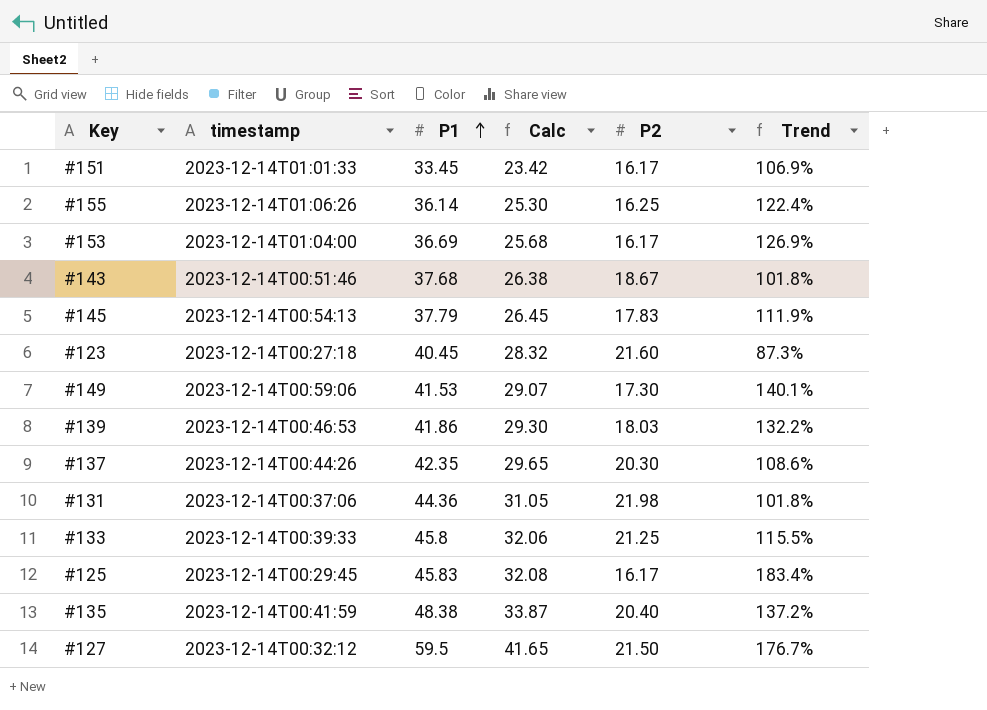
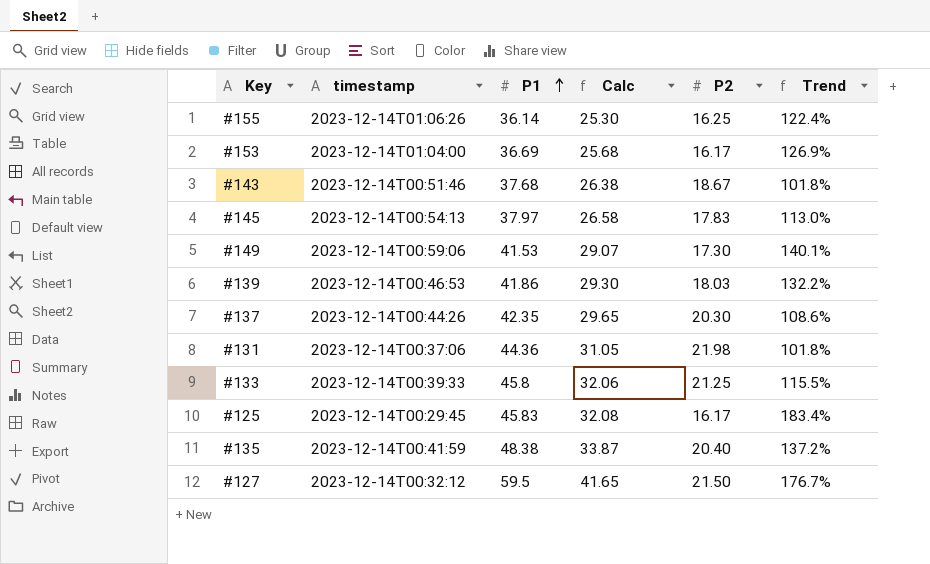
row #151: 2023-12-14T01:01:33 | 33.45 | 23.42 | 16.17 | 106.9% -> none
row #123: 2023-12-14T00:27:18 | 40.45 | 28.32 | 21.60 | 87.3% -> none
#145 | P1: 37.79 -> 37.97
#145 | Calc: 26.45 -> 26.58
#145 | Trend: 111.9% -> 113.0%

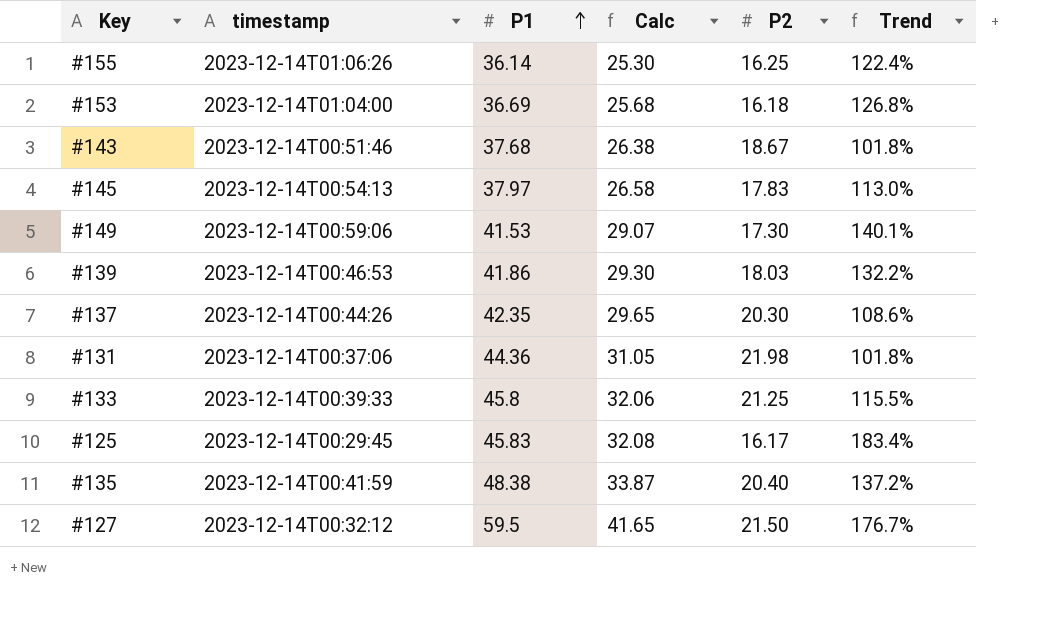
#153 | P2: 16.17 -> 16.18
#153 | Trend: 126.9% -> 126.8%

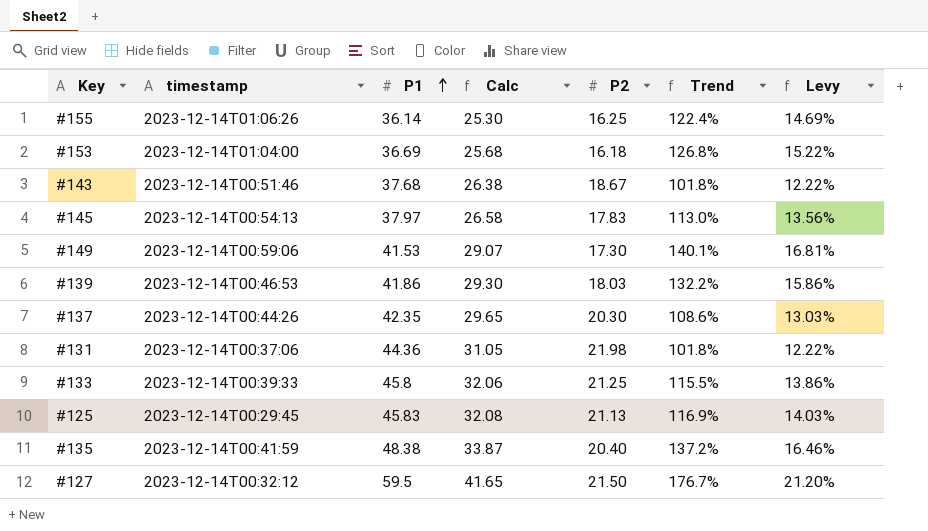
column Levy | formula: none -> [Trend] * 0.12
#125 | P2: 16.17 -> 21.13
#125 | Trend: 183.4% -> 116.9%

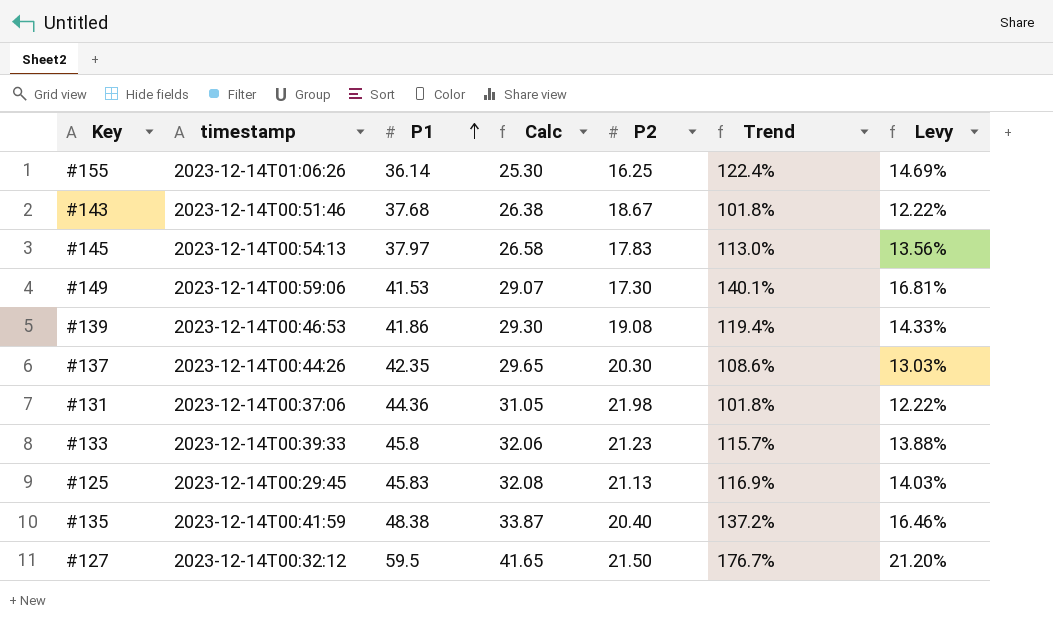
row #153: 2023-12-14T01:04:00 | 36.69 | 25.68 | 16.18 | 126.8% | 15.22% -> none
#139 | P2: 18.03 -> 19.08
#139 | Trend: 132.2% -> 119.4%
#139 | Levy: 15.86% -> 14.33%
#133 | P2: 21.25 -> 21.23
#133 | Trend: 115.5% -> 115.7%
#133 | Levy: 13.86% -> 13.88%

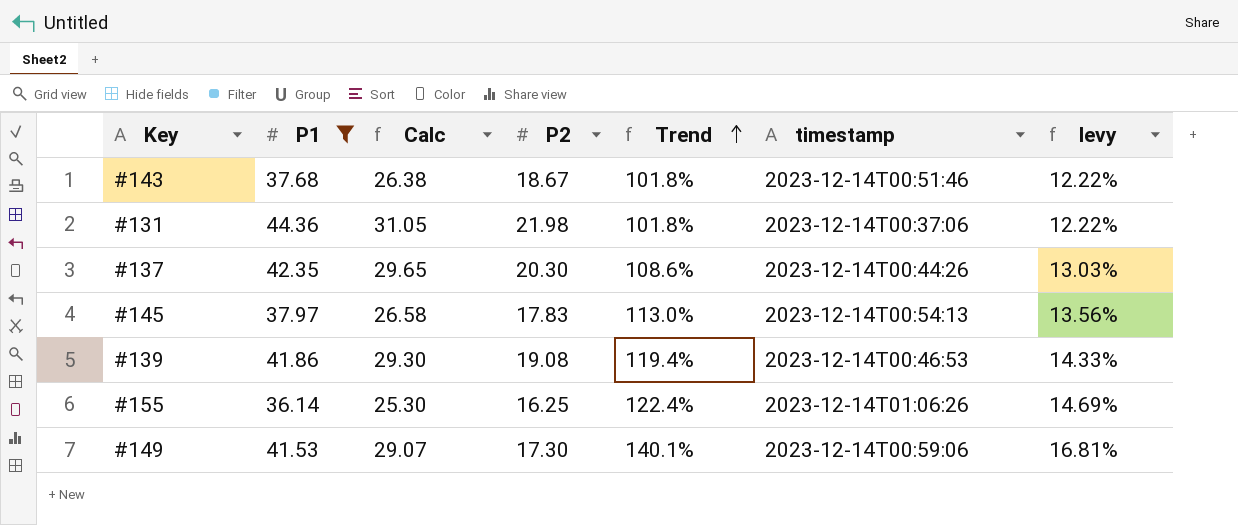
filter: none -> P1 <= 44.36
row order: P1 ascending -> Trend ascending
column timestamp | position: 2 -> 6
column name: Levy -> levy

